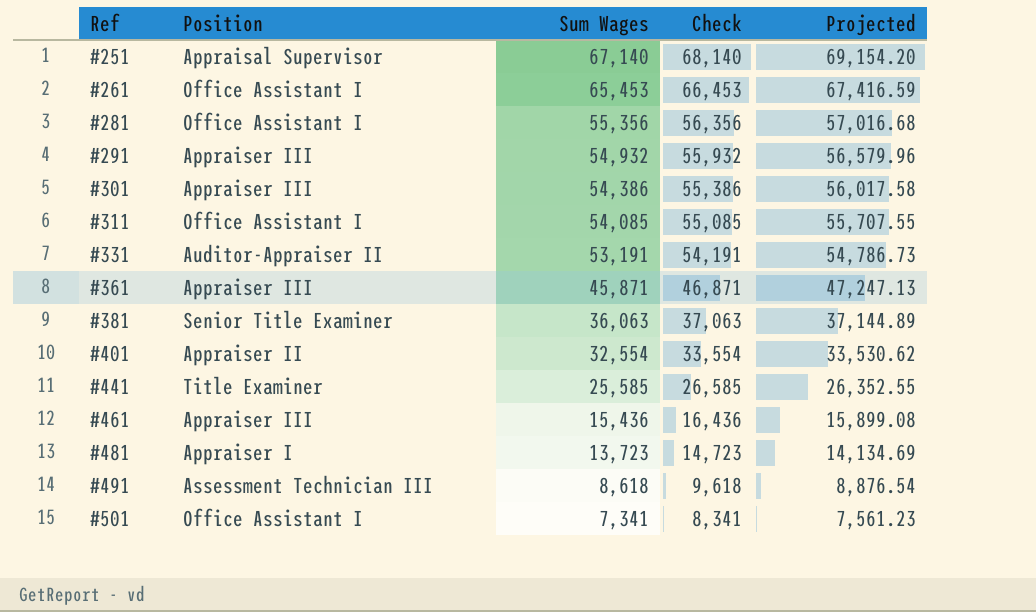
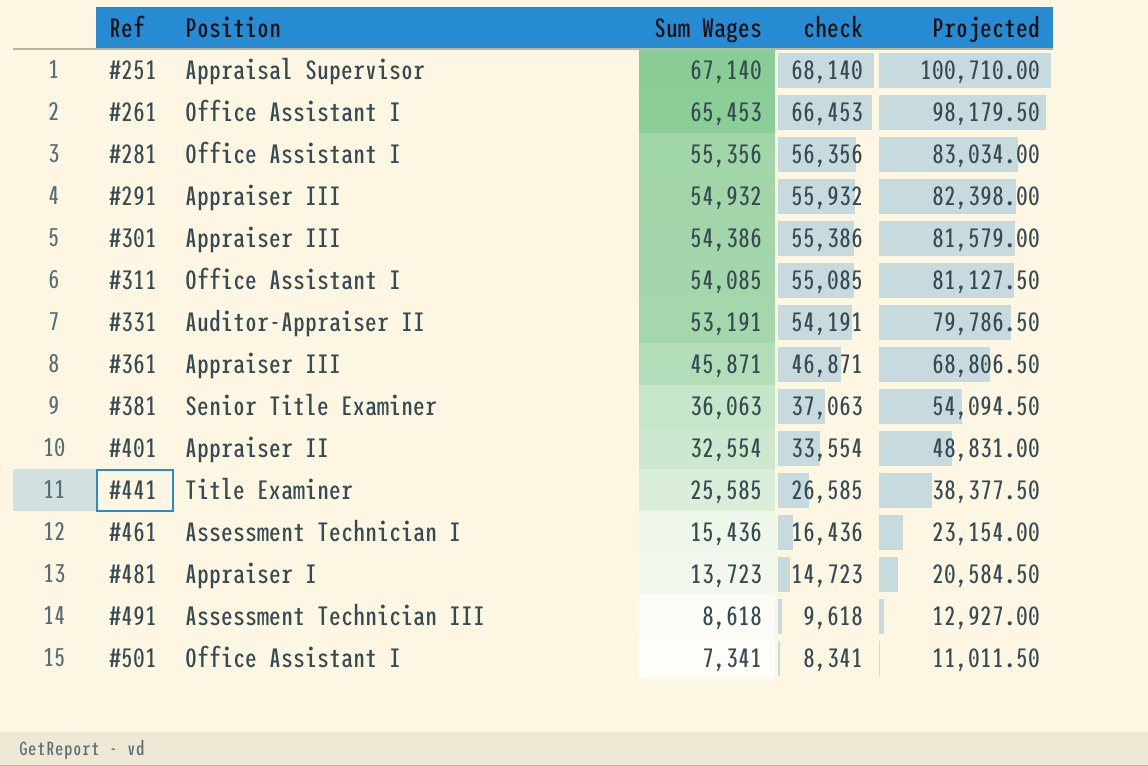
column name: Check -> check
column Projected | formula: [Sum Wages] * 1.03 -> [Sum Wages] * 1.5
#461 | Position: Appraiser III -> Assessment Technician I

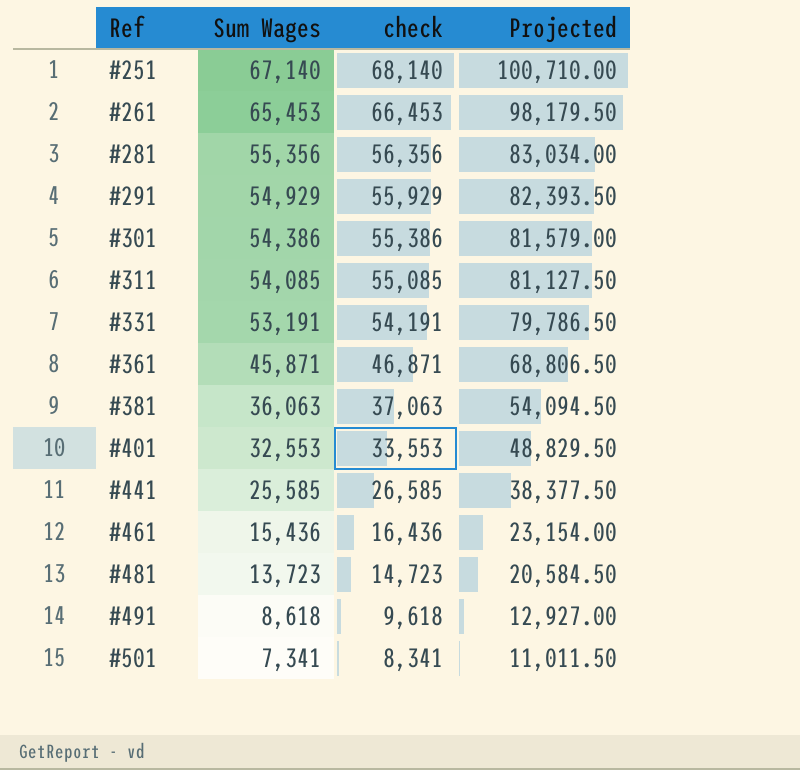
column Position | position: 2 -> none
#291 | Sum Wages: 54,932 -> 54,929
#291 | check: 55,932 -> 55,929
#291 | Projected: 82,398.00 -> 82,393.50
#401 | Sum Wages: 32,554 -> 32,553
#401 | check: 33,554 -> 33,553
#401 | Projected: 48,831.00 -> 48,829.50

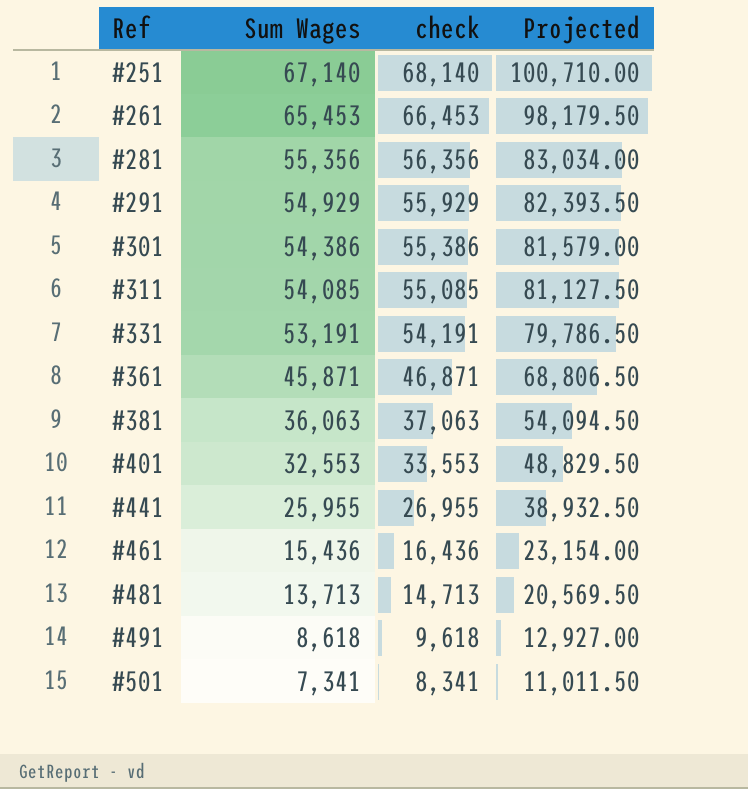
#441 | Sum Wages: 25,585 -> 25,955
#441 | check: 26,585 -> 26,955
#441 | Projected: 38,377.50 -> 38,932.50
#481 | Sum Wages: 13,723 -> 13,713
#481 | check: 14,723 -> 14,713
#481 | Projected: 20,584.50 -> 20,569.50

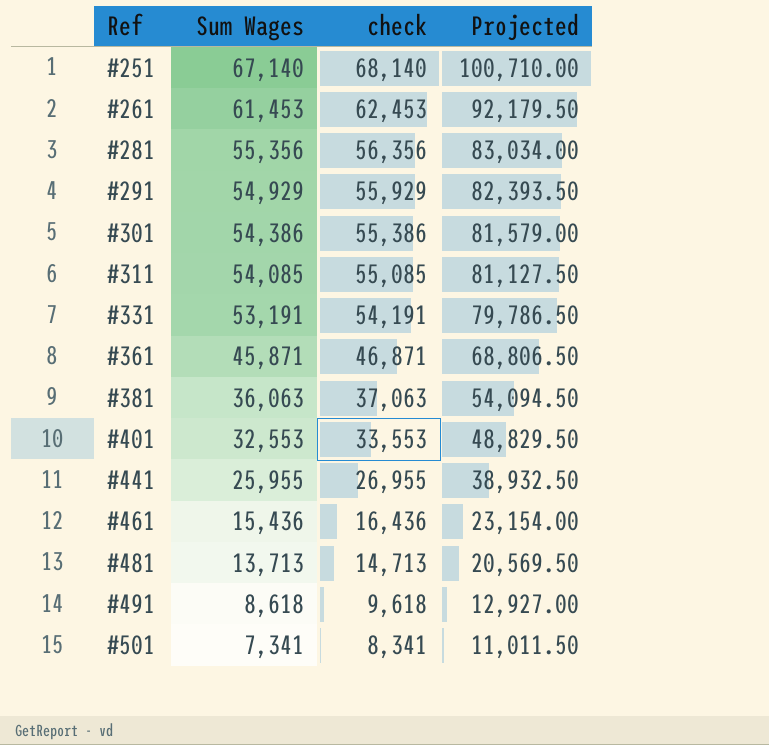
#261 | Sum Wages: 65,453 -> 61,453
#261 | check: 66,453 -> 62,453
#261 | Projected: 98,179.50 -> 92,179.50

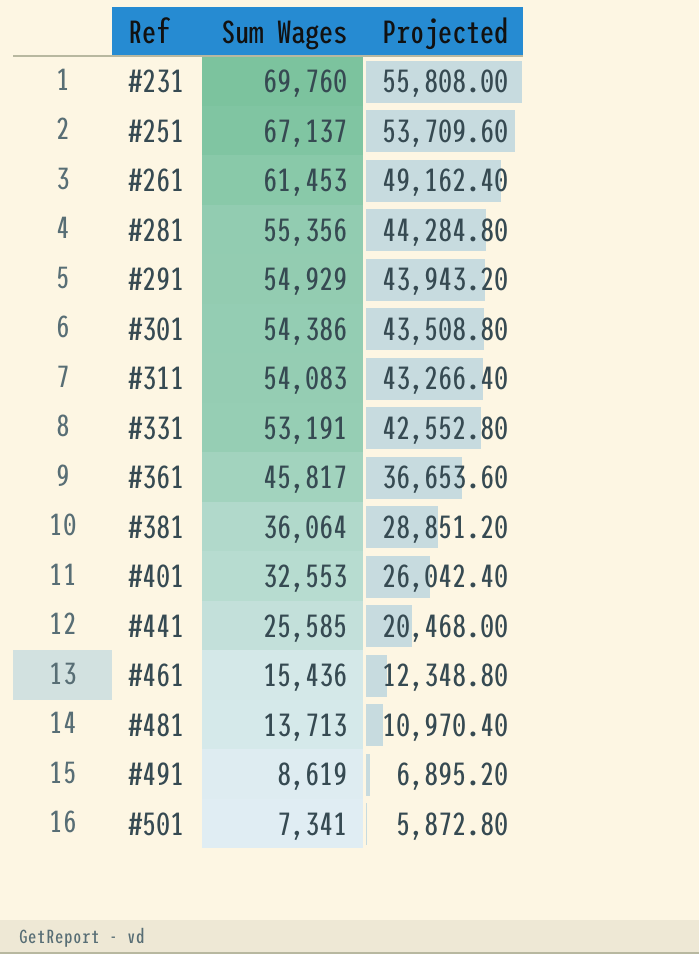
column check | formula: [Sum Wages] + 1000 -> none
column Projected | formula: [Sum Wages] * 1.5 -> [Sum Wages] * 0.8
row #231: none -> 69,760 | 55,808.00
#251 | Sum Wages: 67,140 -> 67,137
#311 | Sum Wages: 54,085 -> 54,083
#361 | Sum Wages: 45,871 -> 45,817
#381 | Sum Wages: 36,063 -> 36,064
#441 | Sum Wages: 25,955 -> 25,585
#491 | Sum Wages: 8,618 -> 8,619

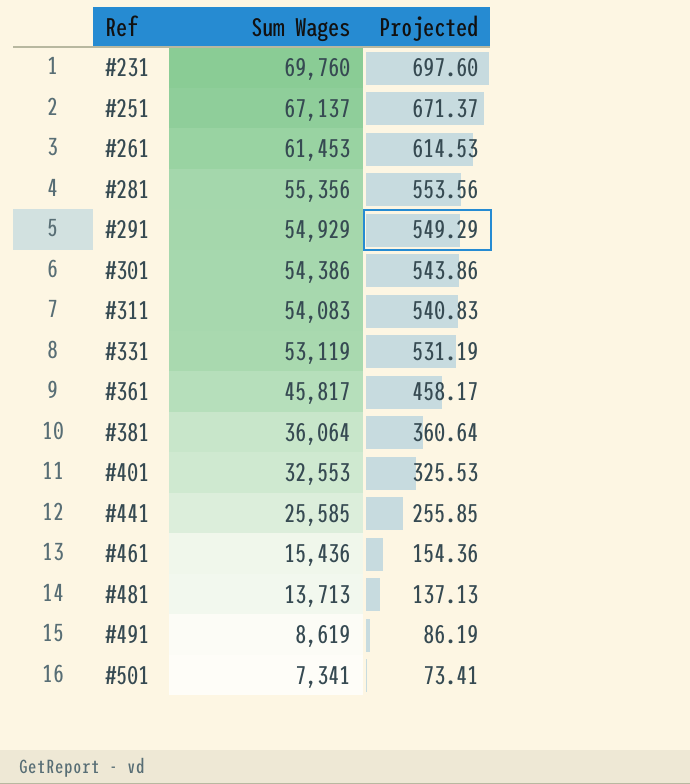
column Projected | formula: [Sum Wages] * 0.8 -> [Sum Wages] * 0.01
#331 | Sum Wages: 53,191 -> 53,119

